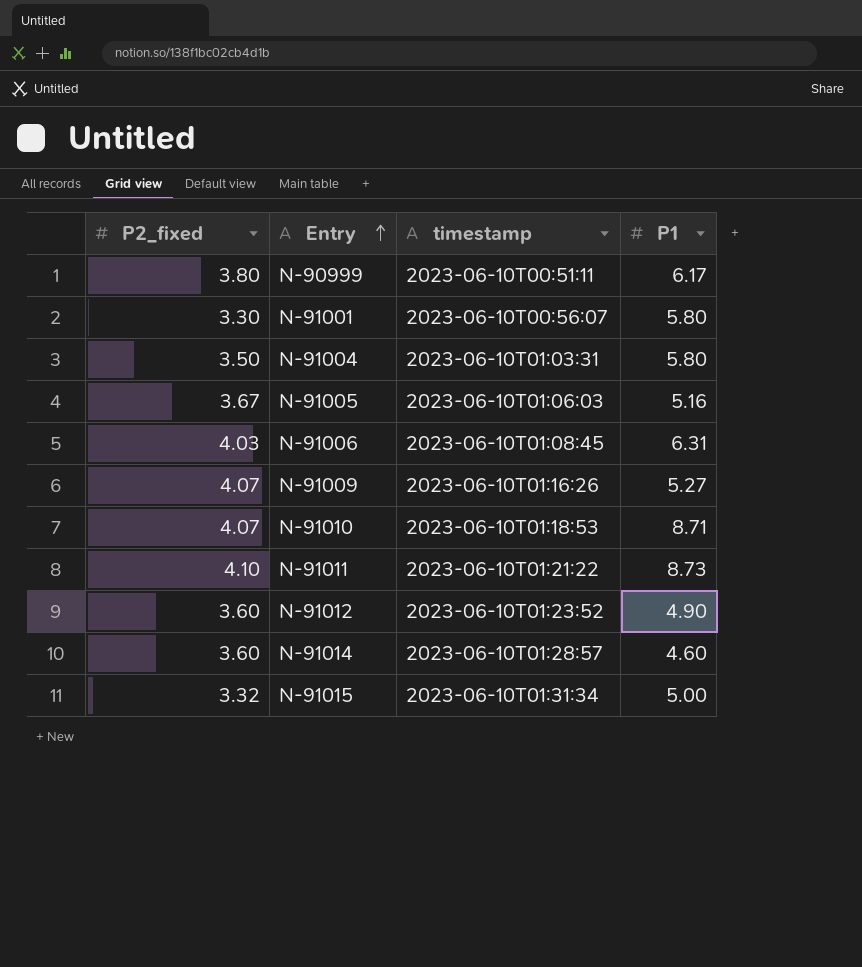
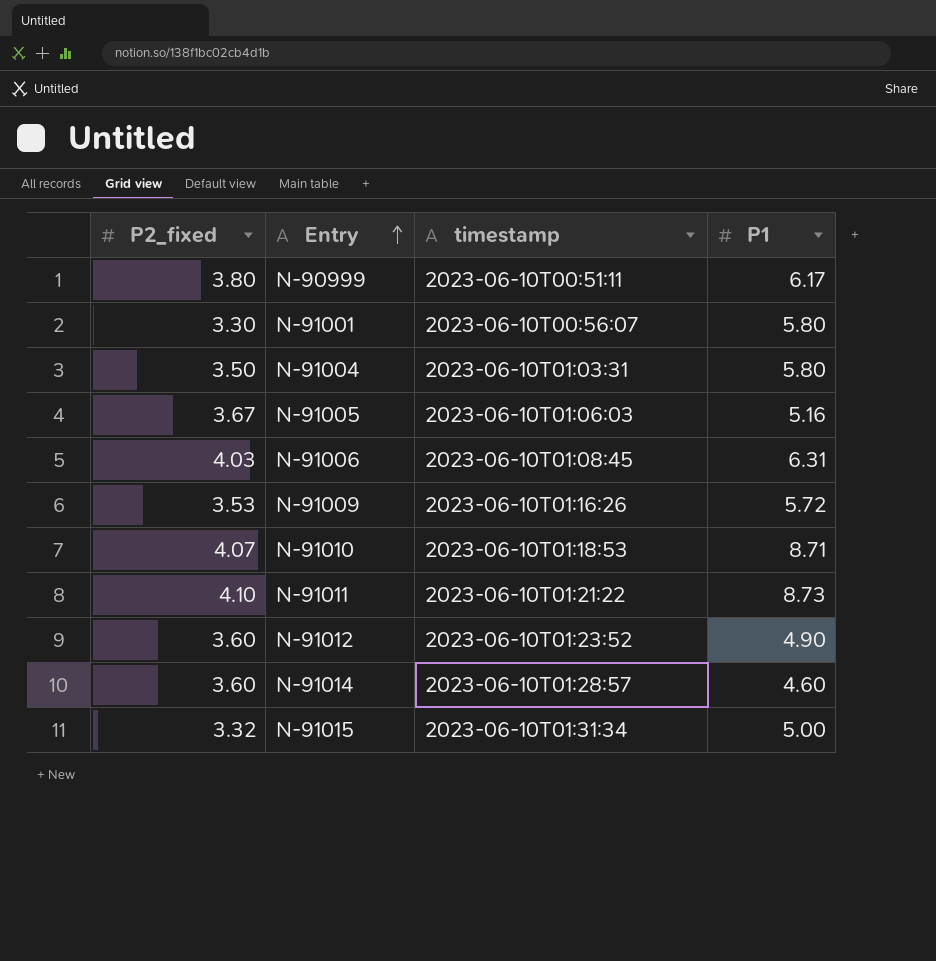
N-91009 | P2_fixed: 4.07 -> 3.53
N-91009 | P1: 5.27 -> 5.72

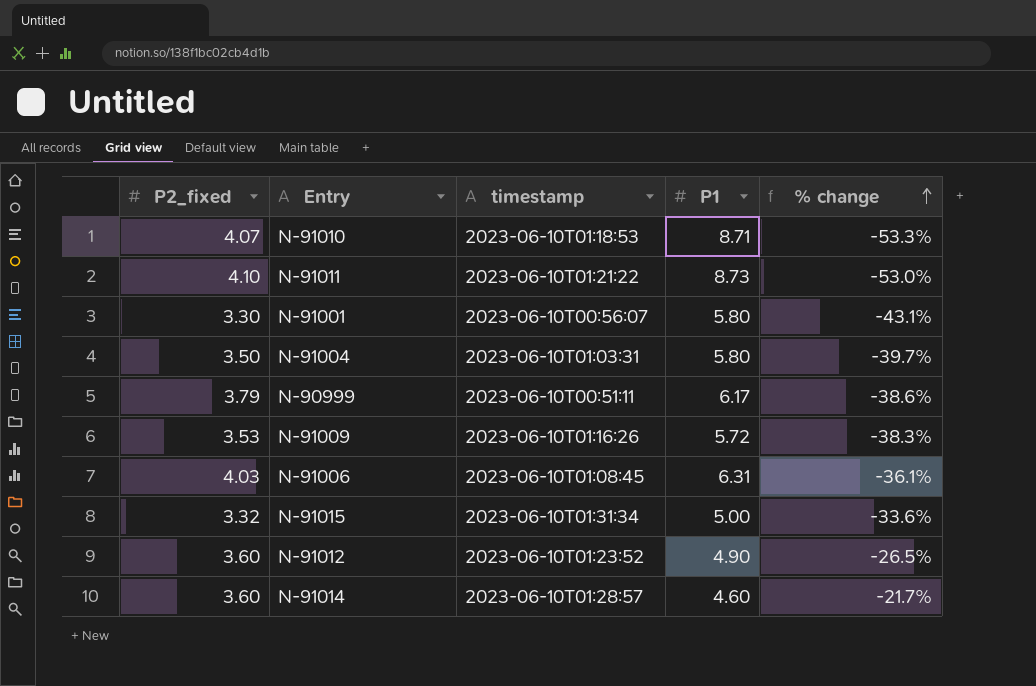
row order: Entry ascending -> % change ascending
column % change | formula: none -> ([P2_fixed] - [P1]) / [P1]
row N-91005: 3.67 | 2023-06-10T01:06:03 | 5.16 -> none
N-90999 | P2_fixed: 3.80 -> 3.79

